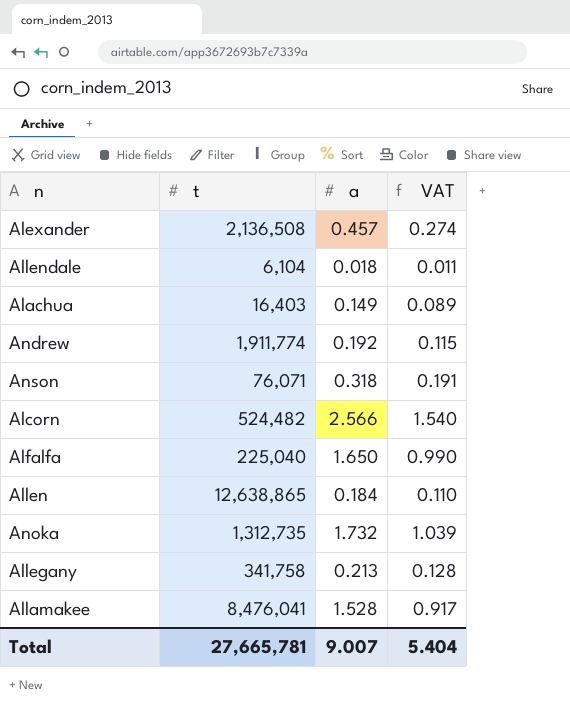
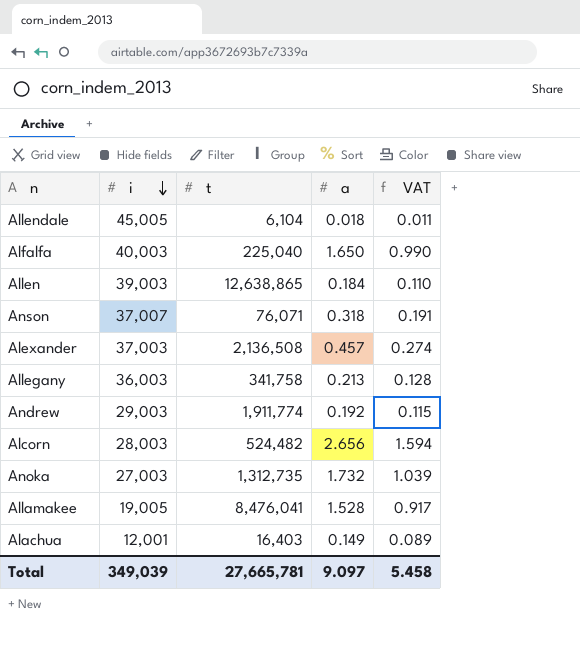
row order: none -> i descending
column i | position: none -> 2
Alcorn | a: 2.566 -> 2.656
Alcorn | VAT: 1.540 -> 1.594
Total | a: 9.007 -> 9.097
Total | VAT: 5.404 -> 5.458

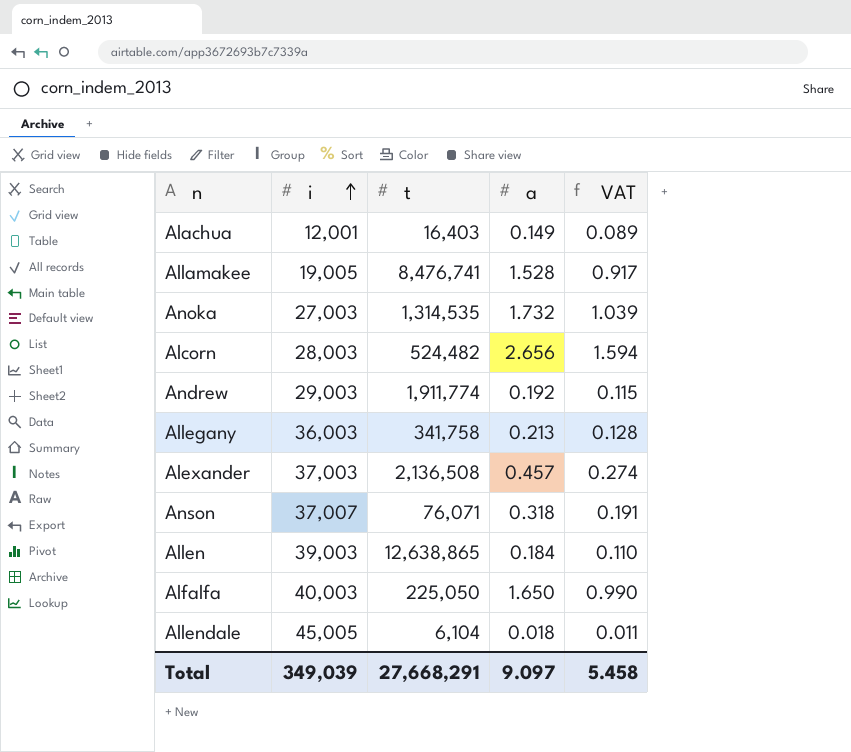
row order: i descending -> i ascending
Allamakee | t: 8,476,041 -> 8,476,741
Anoka | t: 1,312,735 -> 1,314,535
Alfalfa | t: 225,040 -> 225,050
Total | t: 27,665,781 -> 27,668,291

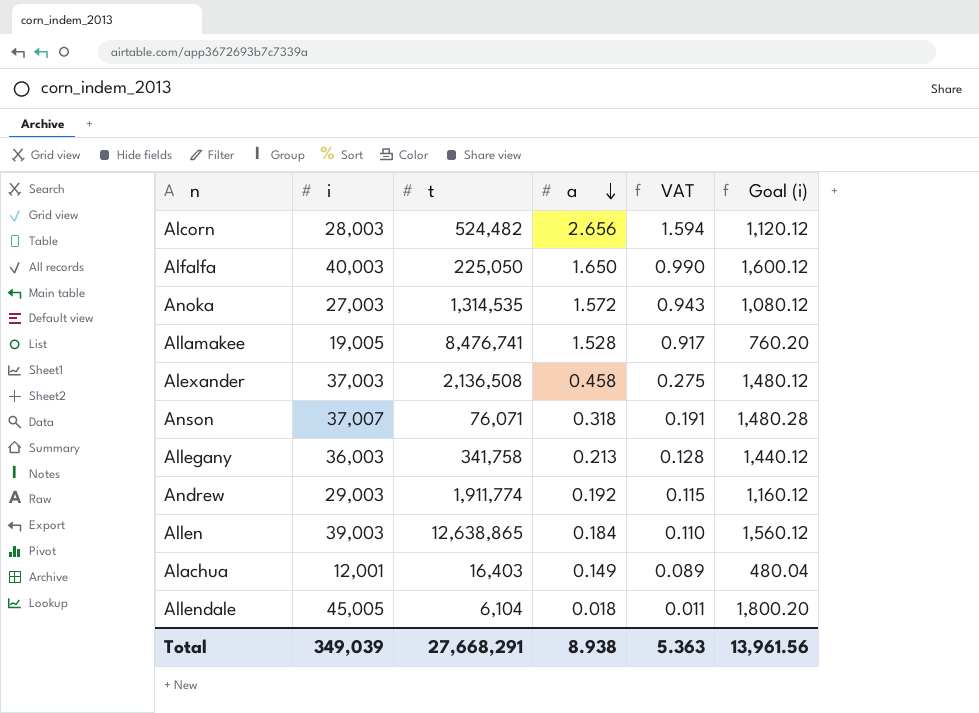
row order: i ascending -> a descending
column Goal (i) | formula: none -> [i] * 0.04
Anoka | a: 1.732 -> 1.572
Anoka | VAT: 1.039 -> 0.943
Alexander | a: 0.457 -> 0.458
Alexander | VAT: 0.274 -> 0.275
Total | a: 9.097 -> 8.938
Total | VAT: 5.458 -> 5.363

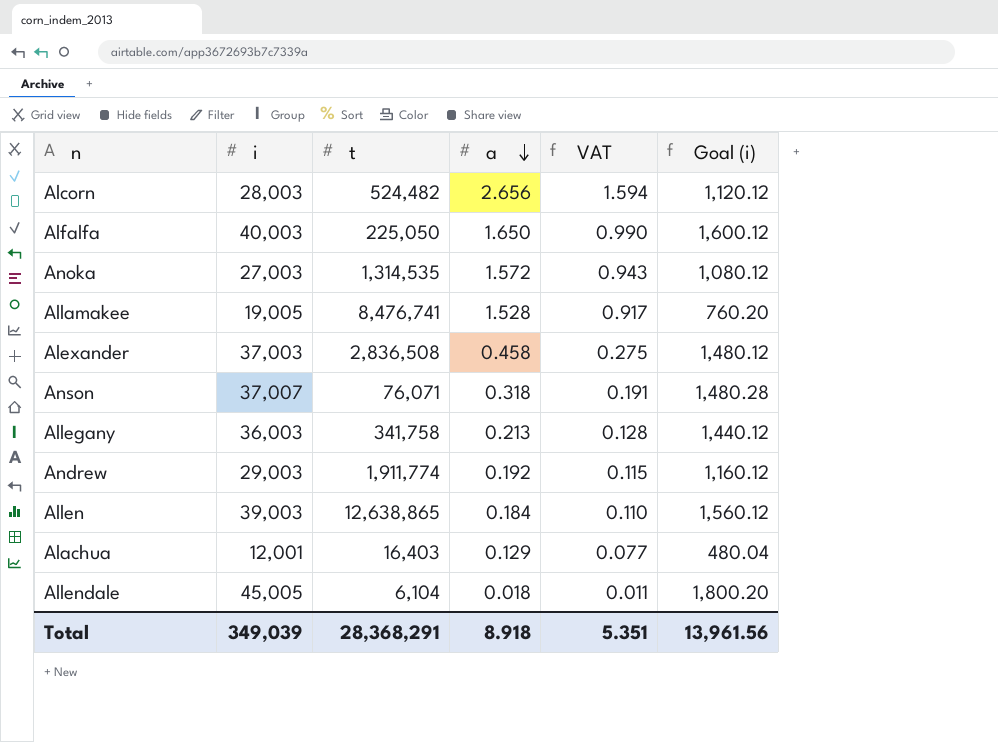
Alexander | t: 2,136,508 -> 2,836,508
Alachua | a: 0.149 -> 0.129
Alachua | VAT: 0.089 -> 0.077
Total | t: 27,668,291 -> 28,368,291
Total | a: 8.938 -> 8.918
Total | VAT: 5.363 -> 5.351

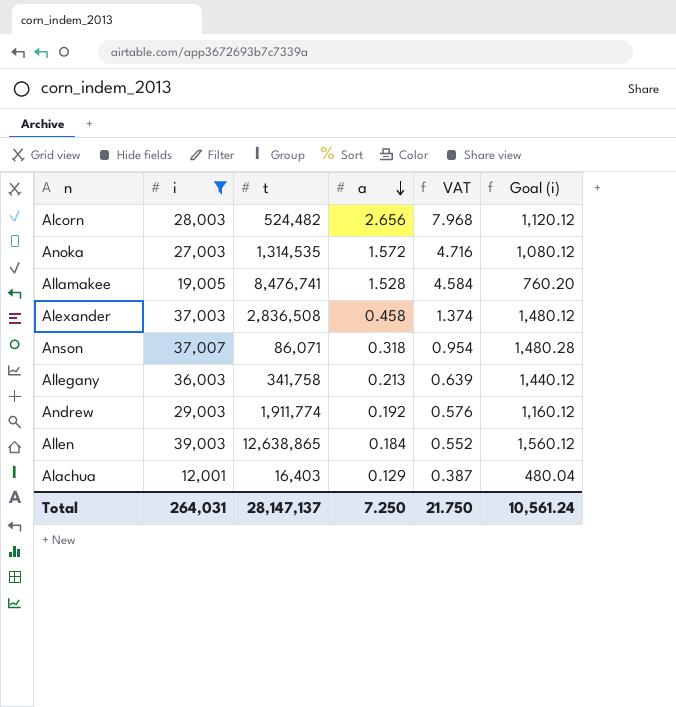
filter: none -> i <= 39,003
column VAT | formula: [a] * 0.6 -> [a] * 3
Anson | t: 76,071 -> 86,071
Total | i: 349,039 -> 264,031
Total | t: 28,368,291 -> 28,147,137
Total | a: 8.918 -> 7.250
Total | VAT: 5.351 -> 21.750
Total | Goal (i): 13,961.56 -> 10,561.24

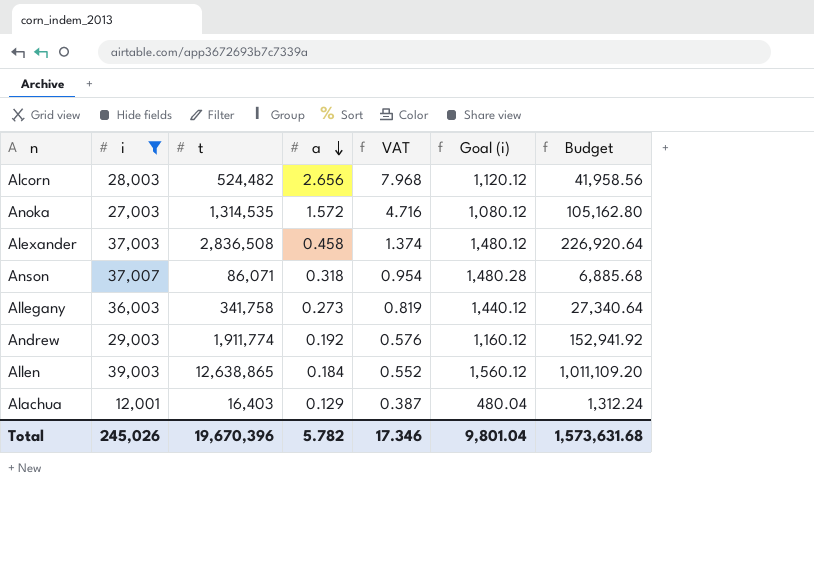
column Budget | formula: none -> [t] * 0.08
row Allamakee: 19,005 | 8,476,741 | 1.528 | 4.584 | 760.20 -> none
Allegany | a: 0.213 -> 0.273
Allegany | VAT: 0.639 -> 0.819
Total | i: 264,031 -> 245,026
Total | t: 28,147,137 -> 19,670,396
Total | a: 7.250 -> 5.782
Total | VAT: 21.750 -> 17.346
Total | Goal (i): 10,561.24 -> 9,801.04

